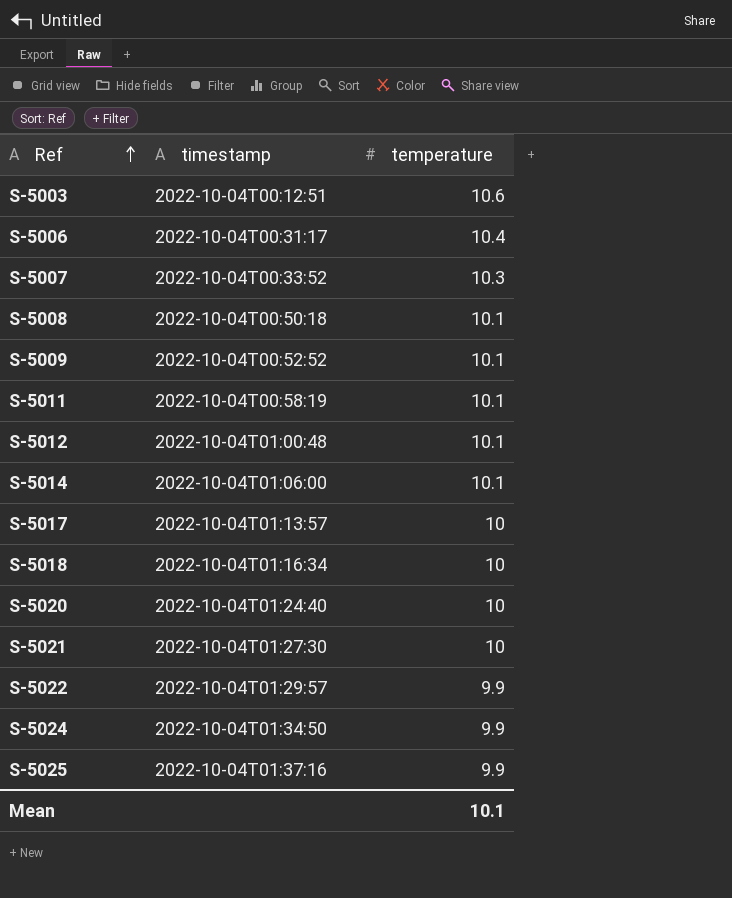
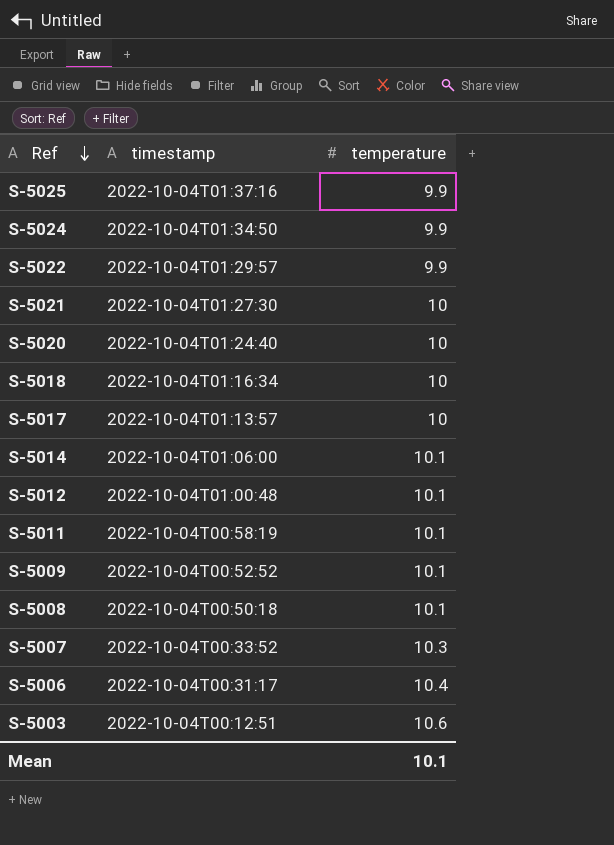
row order: Ref ascending -> Ref descending

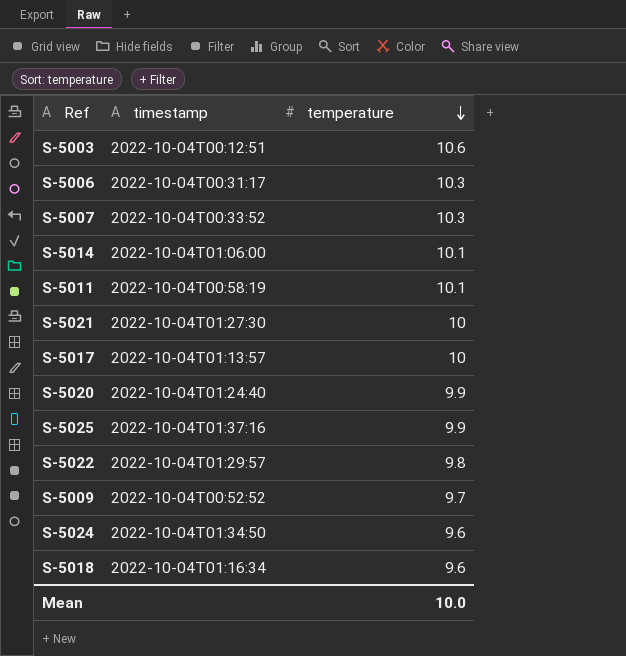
row order: Ref descending -> temperature descending
row S-5012: 2022-10-04T01:00:48 | 10.1 -> none
row S-5008: 2022-10-04T00:50:18 | 10.1 -> none
S-5006 | temperature: 10.4 -> 10.3
S-5020 | temperature: 10 -> 9.9
S-5022 | temperature: 9.9 -> 9.8
S-5009 | temperature: 10.1 -> 9.7
S-5024 | temperature: 9.9 -> 9.6
S-5018 | temperature: 10 -> 9.6
Mean | temperature: 10.1 -> 10.0

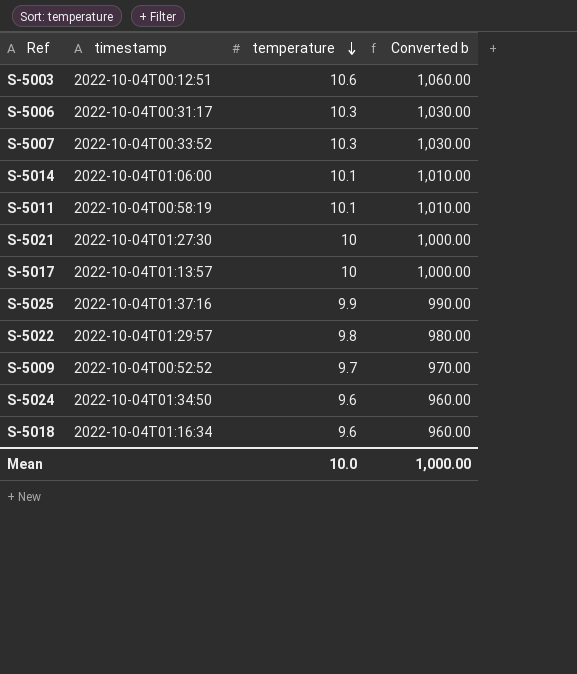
column Converted b | formula: none -> [temperature] * 100
row S-5020: 2022-10-04T01:24:40 | 9.9 -> none

